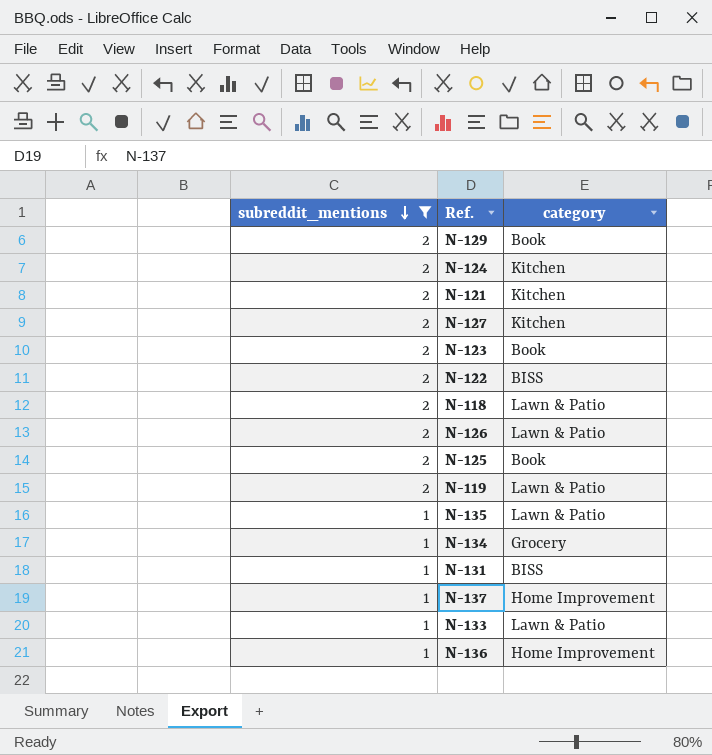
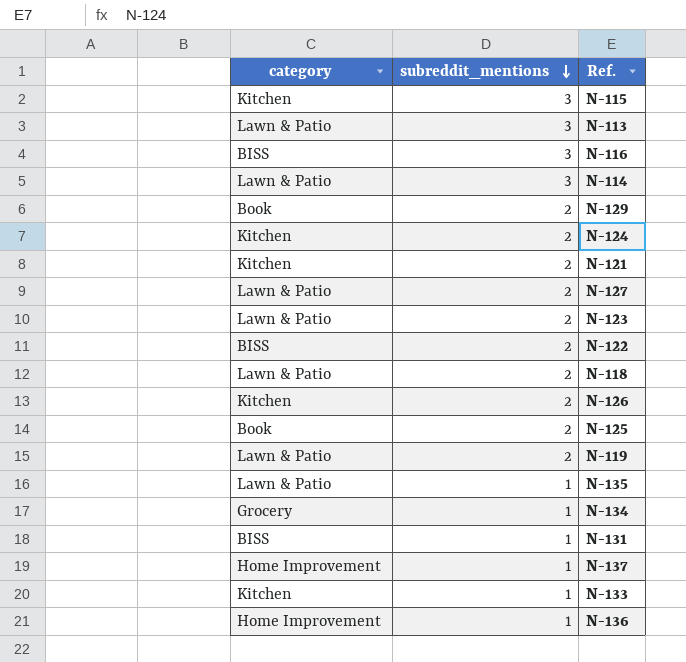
filter: subreddit_mentions != 3 -> none
column category | position: 3 -> 1
N-127 | category: Kitchen -> Lawn & Patio
N-123 | category: Book -> Lawn & Patio
N-126 | category: Lawn & Patio -> Kitchen
N-133 | category: Lawn & Patio -> Kitchen

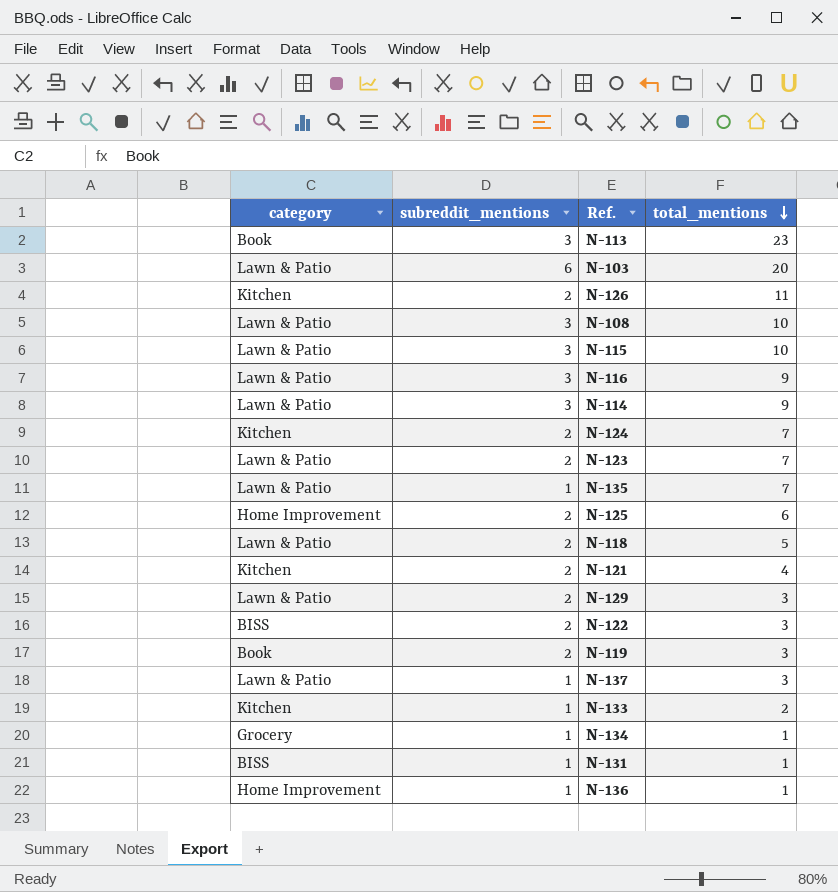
row order: subreddit_mentions descending -> total_mentions descending
column total_mentions | position: none -> 4
row N-127: Lawn & Patio | 2 -> none
N-113 | category: Lawn & Patio -> Book
row N-103: none -> Lawn & Patio | 6 | 20
row N-108: none -> Lawn & Patio | 3 | 10
N-115 | category: Kitchen -> Lawn & Patio
N-116 | category: BISS -> Lawn & Patio
N-125 | category: Book -> Home Improvement
N-129 | category: Book -> Lawn & Patio
N-119 | category: Lawn & Patio -> Book
N-137 | category: Home Improvement -> Lawn & Patio

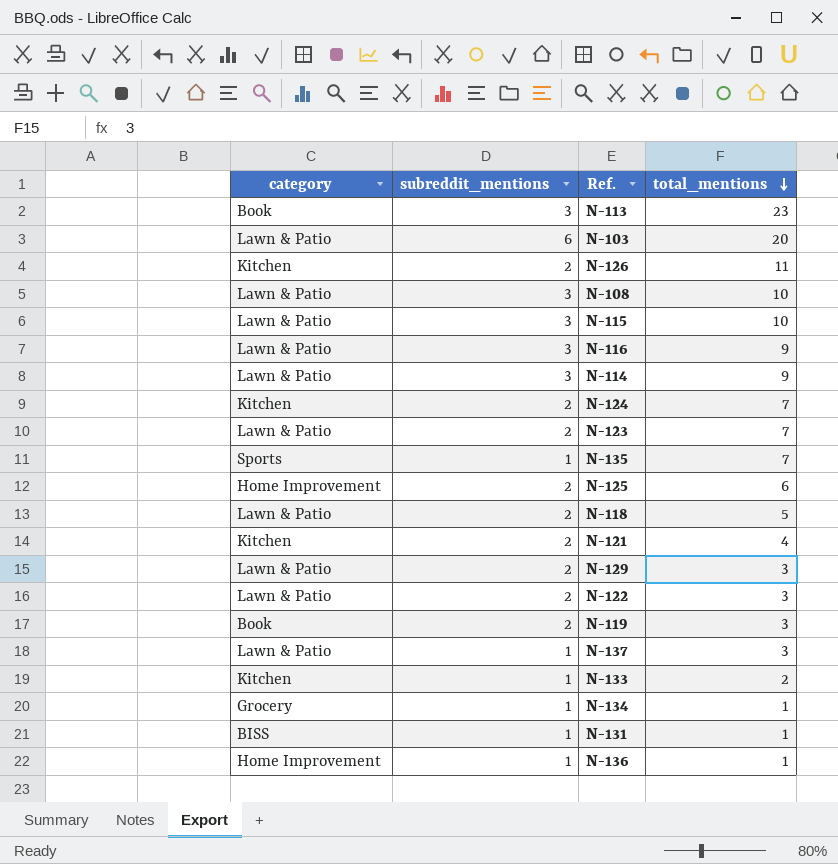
N-135 | category: Lawn & Patio -> Sports
N-122 | category: BISS -> Lawn & Patio

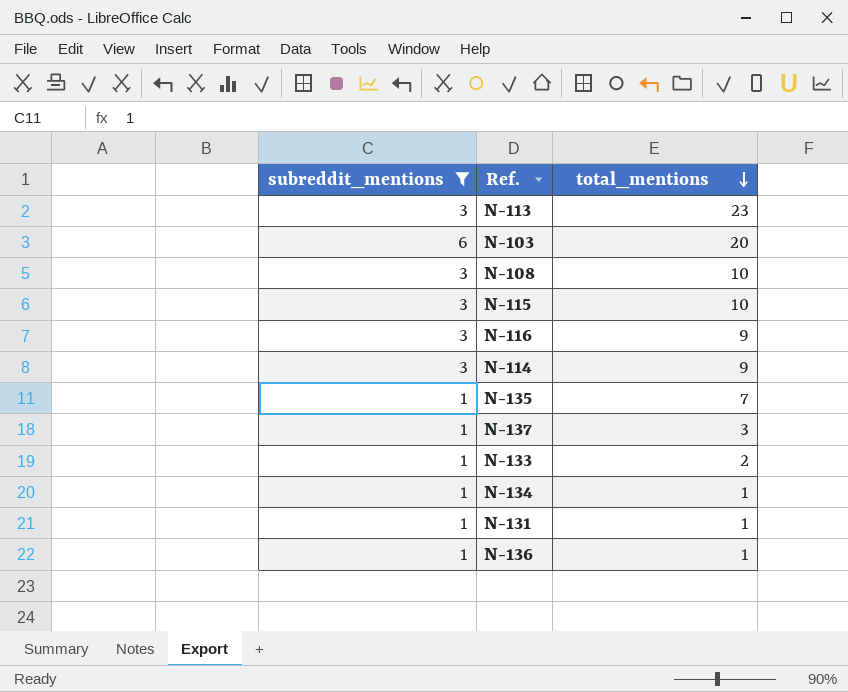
filter: none -> subreddit_mentions != 2
column category | position: 1 -> none

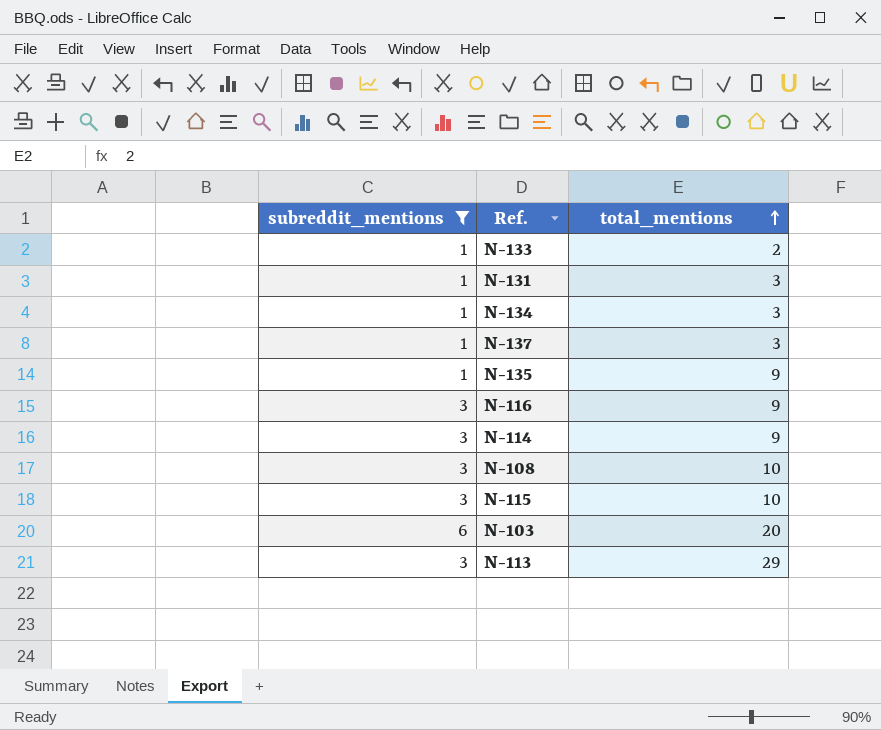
row order: total_mentions descending -> total_mentions ascending
row N-136: 1 | 1 -> none
N-131 | total_mentions: 1 -> 3
N-134 | total_mentions: 1 -> 3
N-135 | total_mentions: 7 -> 9
N-113 | total_mentions: 23 -> 29

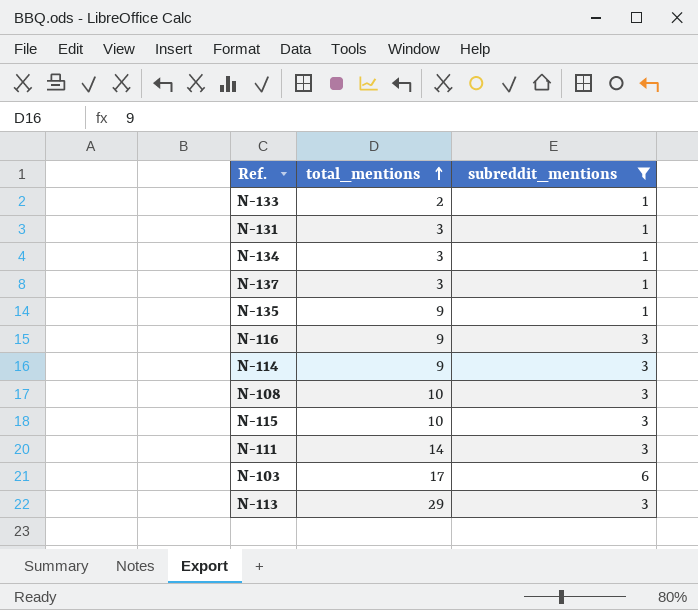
column subreddit_mentions | position: 1 -> 3
row N-111: none -> 14 | 3
N-103 | total_mentions: 20 -> 17

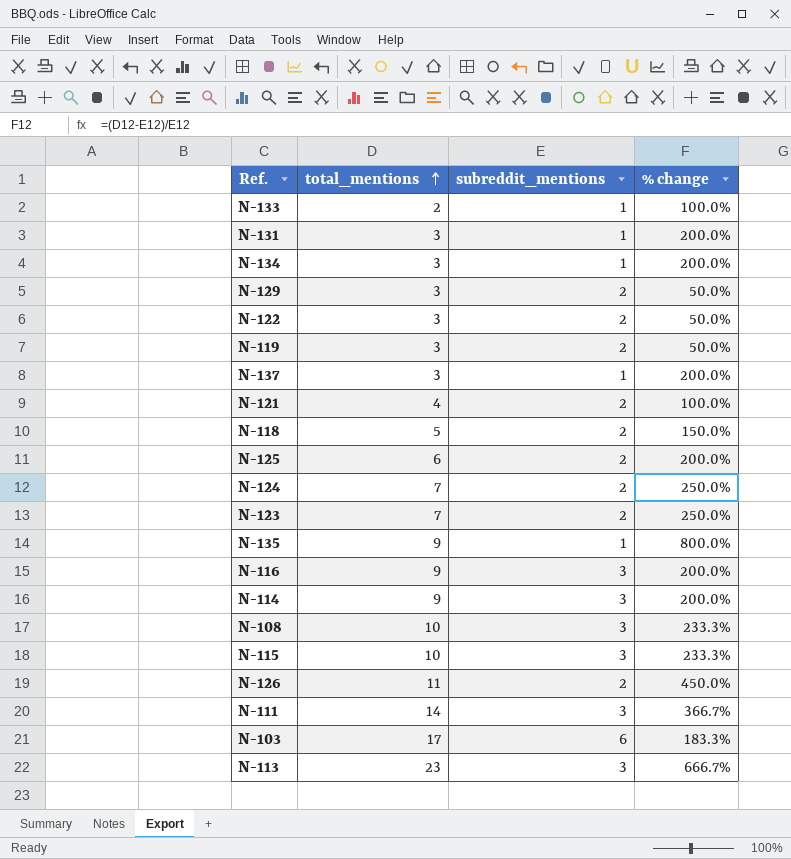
filter: subreddit_mentions != 2 -> none
column % change | formula: none -> ([total_mentions] - [subreddit_mentions]) / [subreddit_mentions]
N-113 | total_mentions: 29 -> 23

